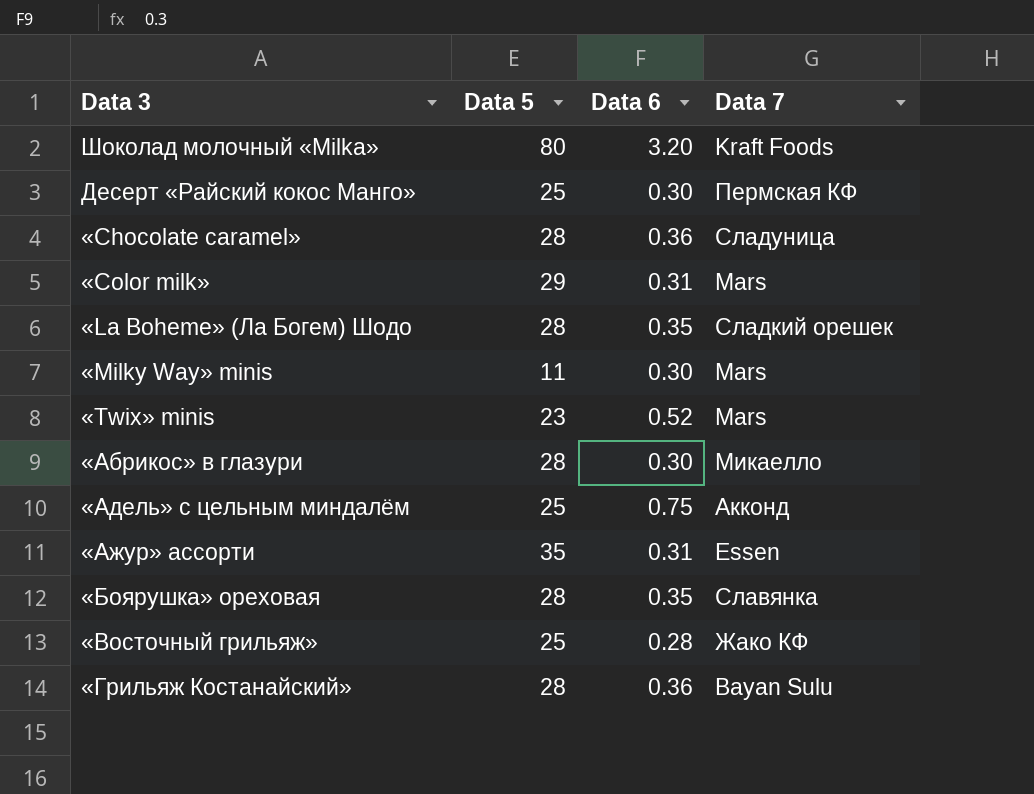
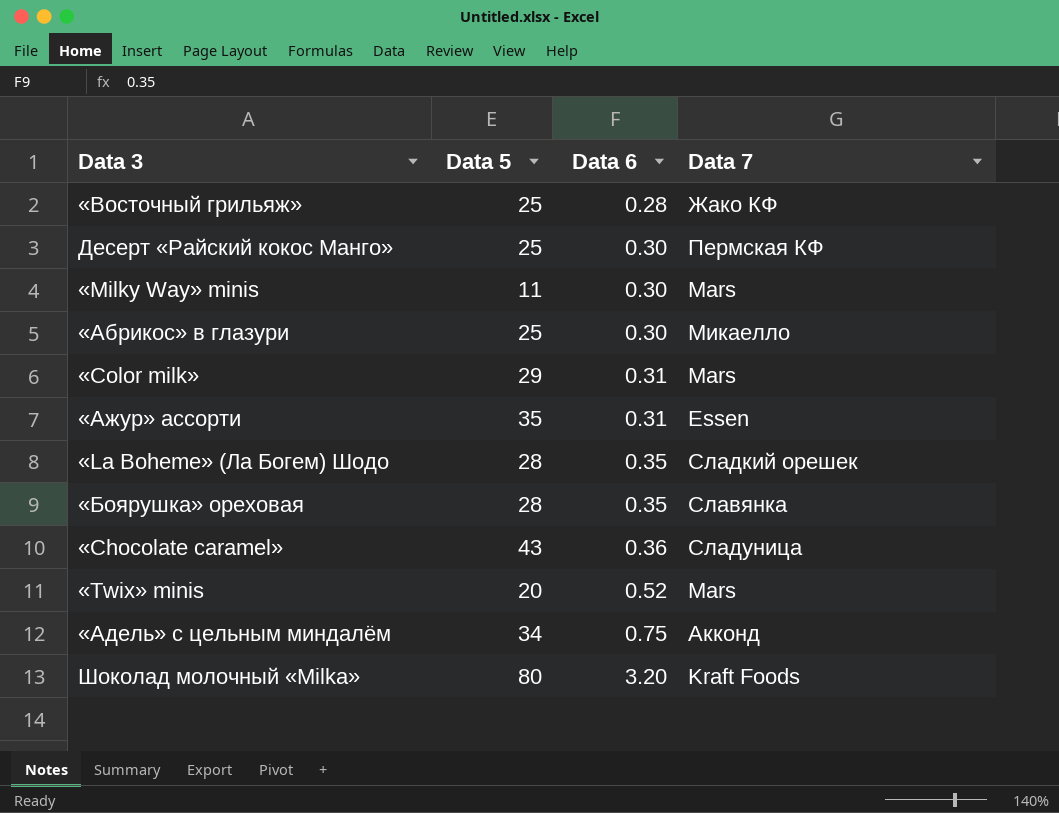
row order: none -> Data 6 ascending
row «Грильяж Костанайский»: 28 | 0.36 | Bayan Sulu -> none
«Абрикос» в глазури | Data 5: 28 -> 25
«Chocolate caramel» | Data 5: 28 -> 43
«Twix» minis | Data 5: 23 -> 20
«Адель» с цельным миндалём | Data 5: 25 -> 34

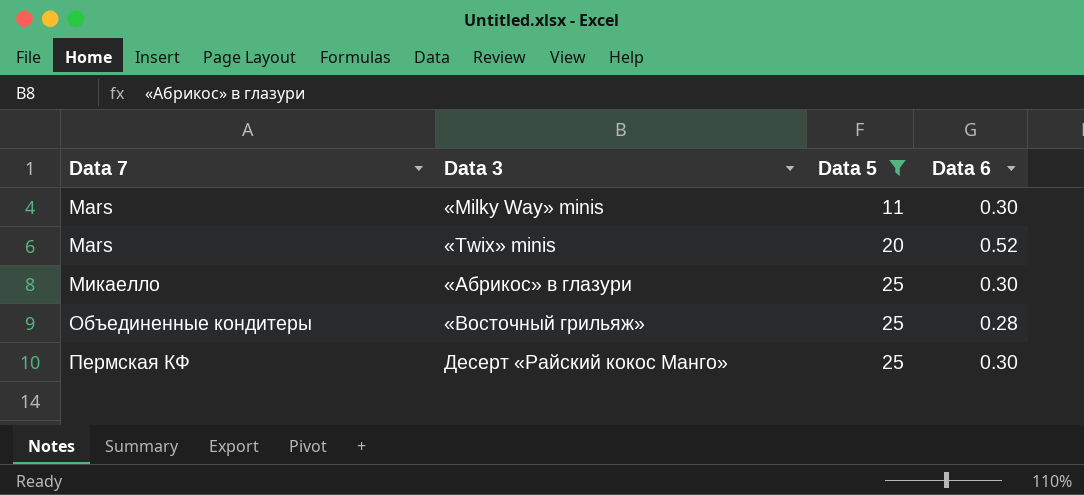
filter: none -> Data 5 <= 25
row order: Data 6 ascending -> Data 7 ascending
column Data 7 | position: 4 -> 1
«Восточный грильяж» | Data 7: Жако КФ -> Объединенные кондитеры

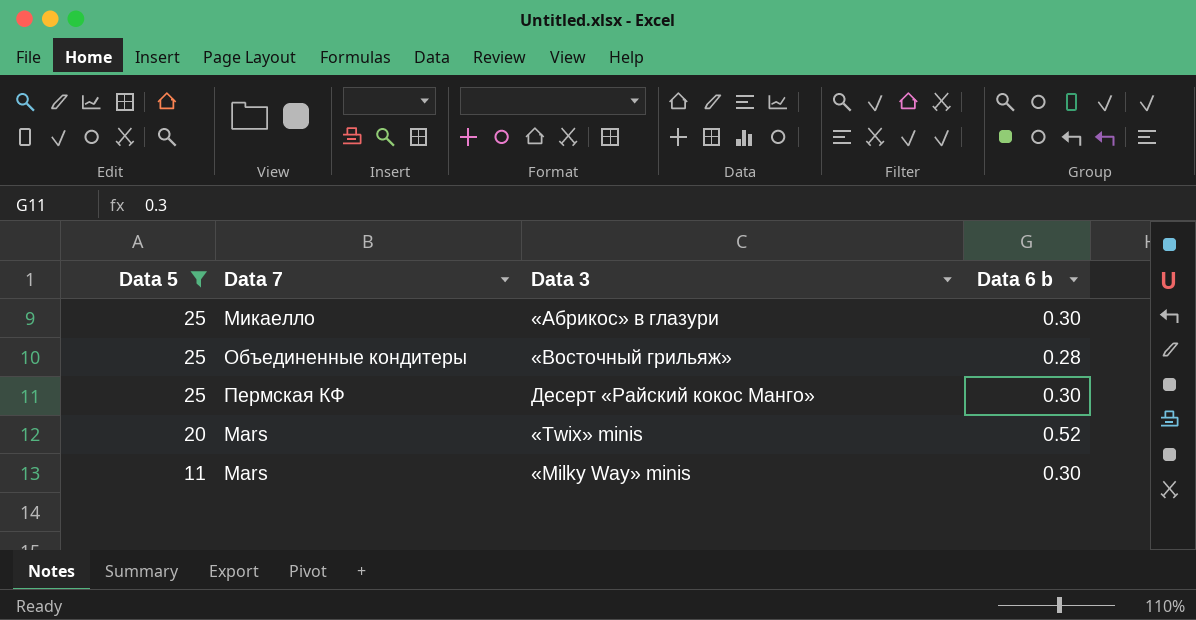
row order: Data 7 ascending -> Data 5 descending
column Data 5 | position: 3 -> 1
column name: Data 6 -> Data 6 b

